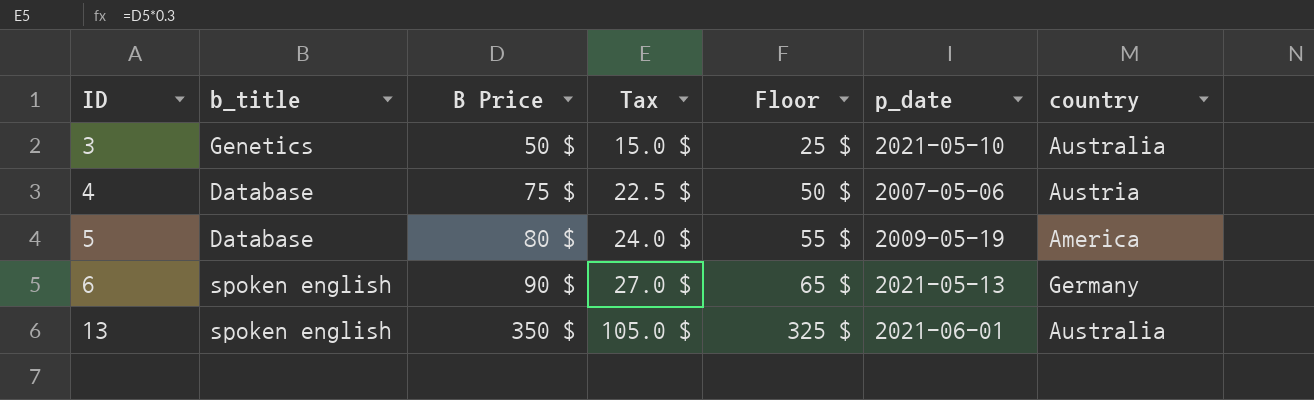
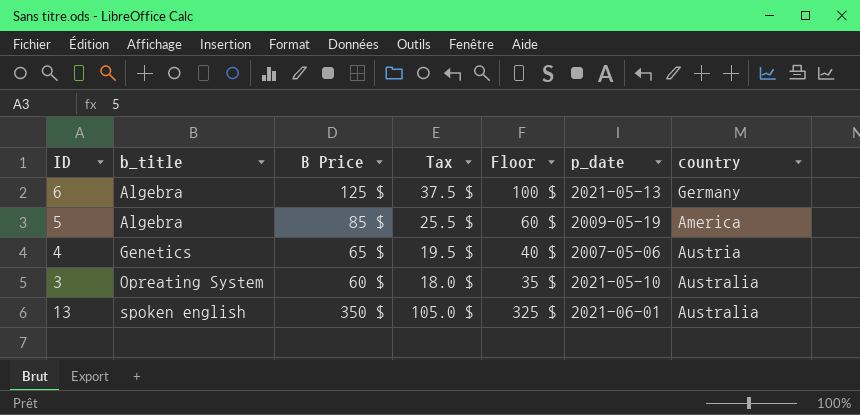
row order: ID ascending -> b_title ascending
6 | b_title: spoken english -> Algebra
6 | B Price: 90 $ -> 125 $
6 | Tax: 27.0 $ -> 37.5 $
6 | Floor: 65 $ -> 100 $
5 | b_title: Database -> Algebra
5 | B Price: 80 $ -> 85 $
5 | Tax: 24.0 $ -> 25.5 $
5 | Floor: 55 $ -> 60 $
4 | b_title: Database -> Genetics
4 | B Price: 75 $ -> 65 $
4 | Tax: 22.5 $ -> 19.5 $
4 | Floor: 50 $ -> 40 $
3 | b_title: Genetics -> Opreating System
3 | B Price: 50 $ -> 60 $
3 | Tax: 15.0 $ -> 18.0 $
3 | Floor: 25 $ -> 35 $

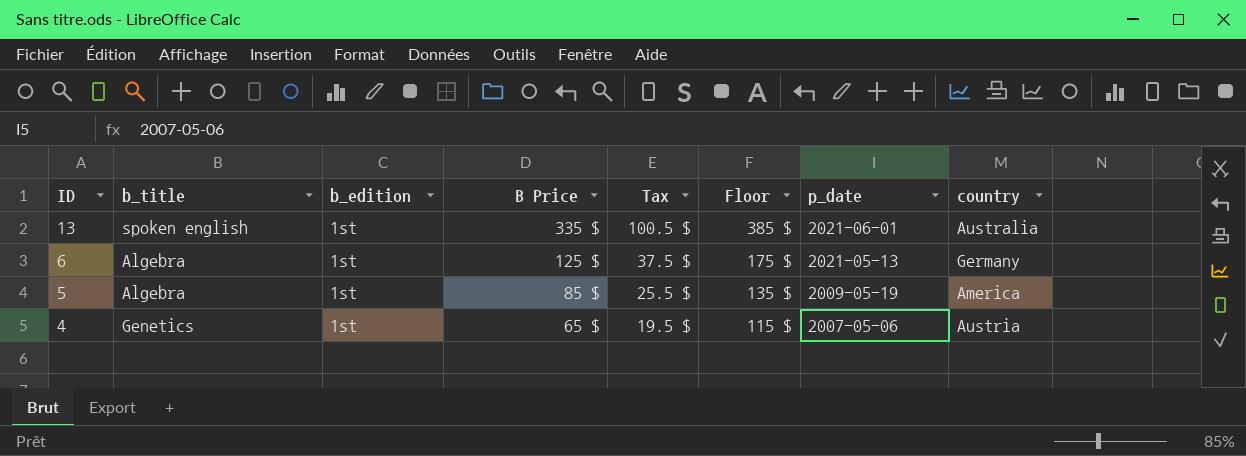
row order: b_title ascending -> ID descending
column b_edition | position: none -> 3
column Floor | formula: [B Price] - 25 -> [B Price] + 50
row 3: Opreating System | 60 $ | 18.0 $ | 35 $ | 2021-05-10 | Australia -> none
13 | B Price: 350 $ -> 335 $
13 | Tax: 105.0 $ -> 100.5 $

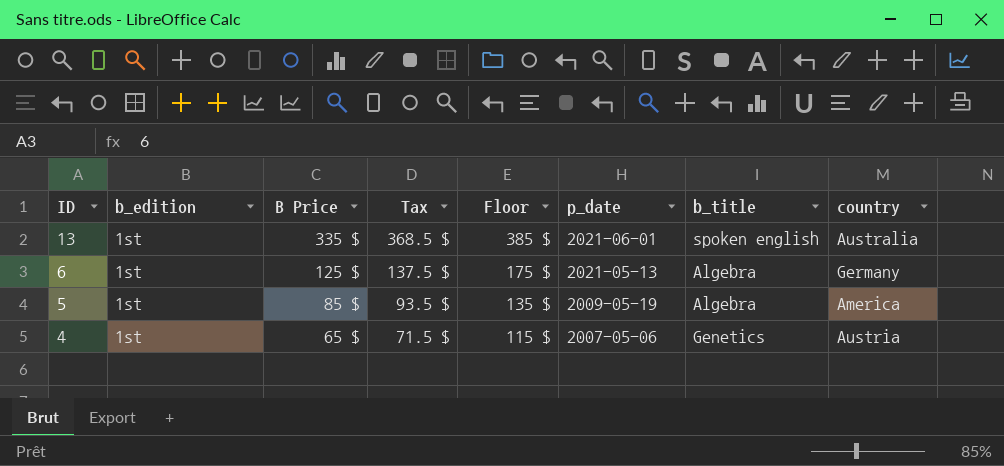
column Tax | formula: [B Price] * 0.3 -> [B Price] * 1.1
column b_title | position: 2 -> 7

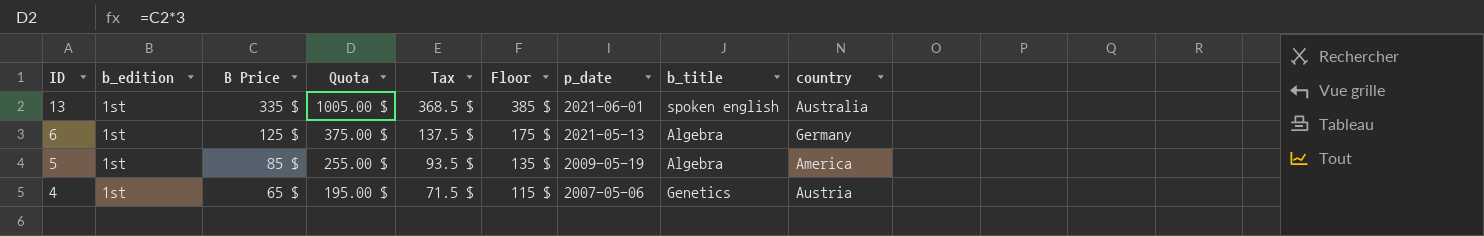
column Quota | formula: none -> [B Price] * 3

